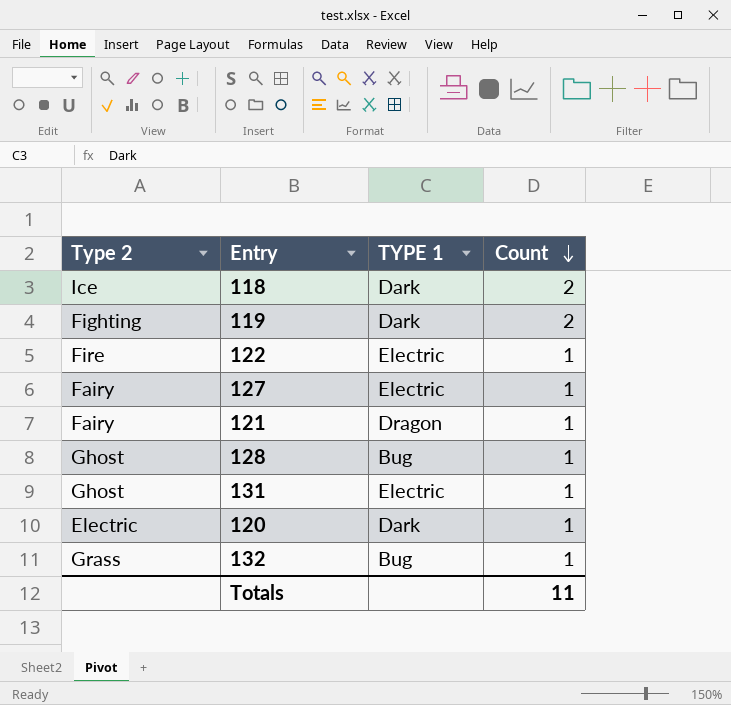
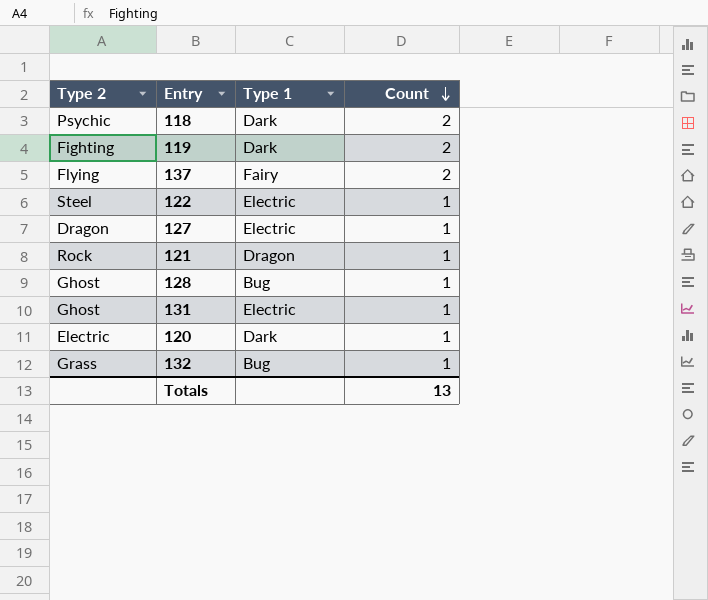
column name: TYPE 1 -> Type 1
118 | Type 2: Ice -> Psychic
row 137: none -> Flying | Fairy | 2
122 | Type 2: Fire -> Steel
127 | Type 2: Fairy -> Dragon
121 | Type 2: Fairy -> Rock
Totals | Count: 11 -> 13

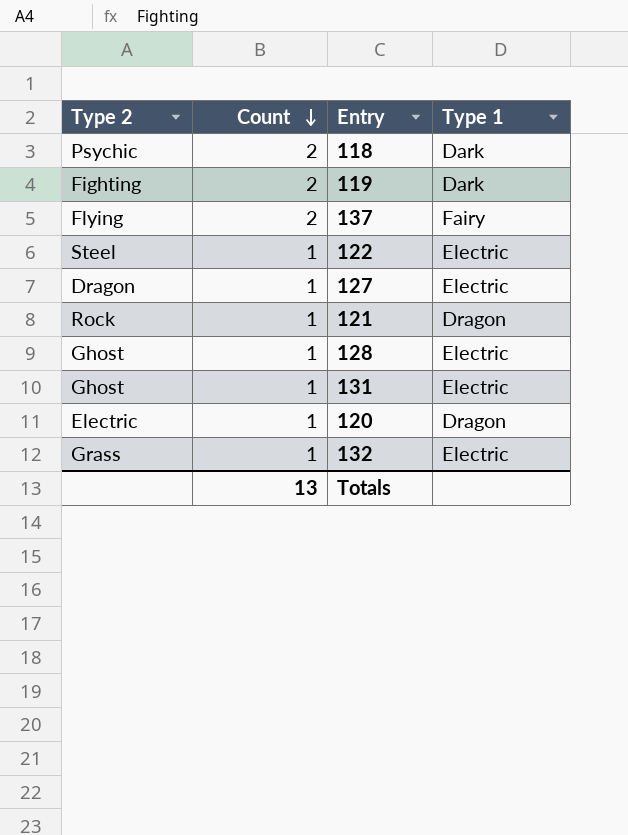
column Count | position: 4 -> 2
128 | Type 1: Bug -> Electric
120 | Type 1: Dark -> Dragon
132 | Type 1: Bug -> Electric

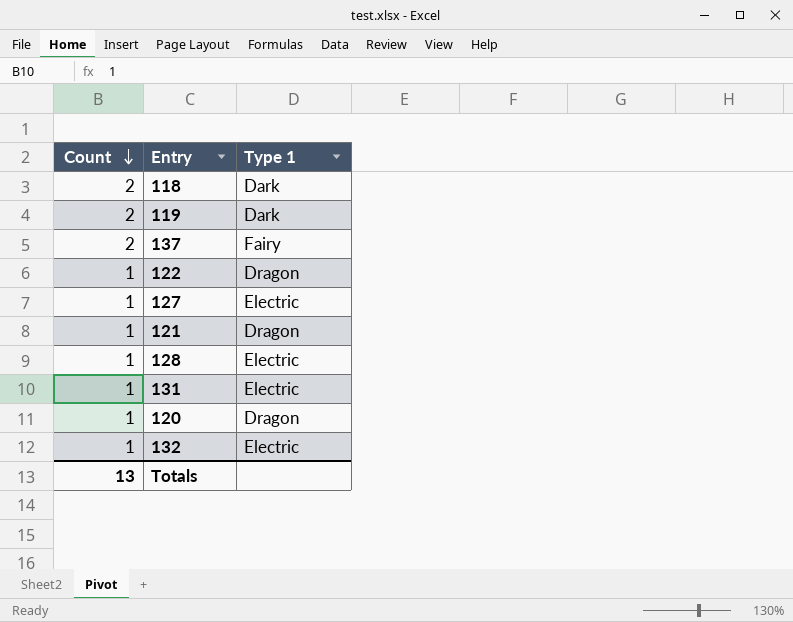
column Type 2 | position: 1 -> none
122 | Type 1: Electric -> Dragon

